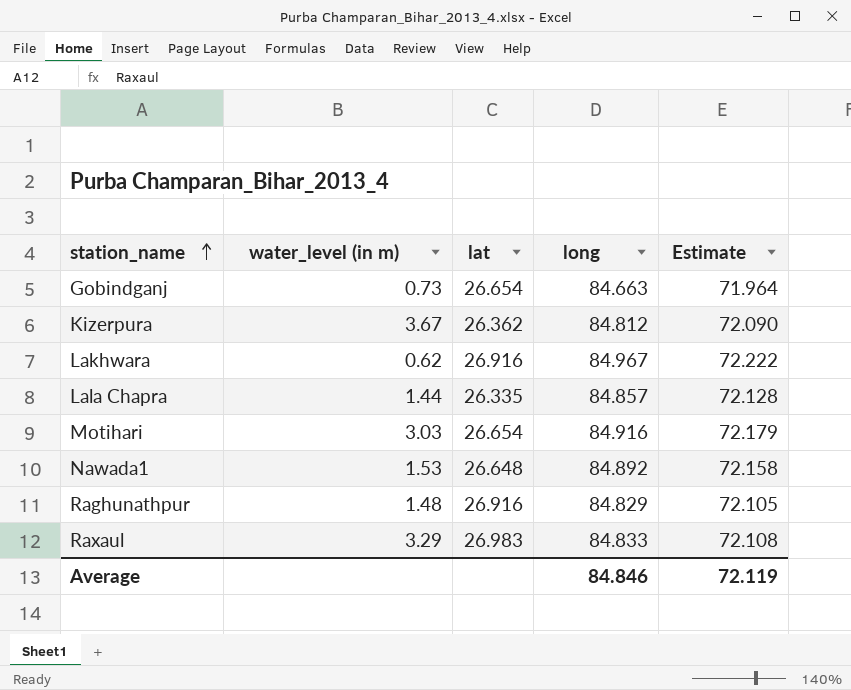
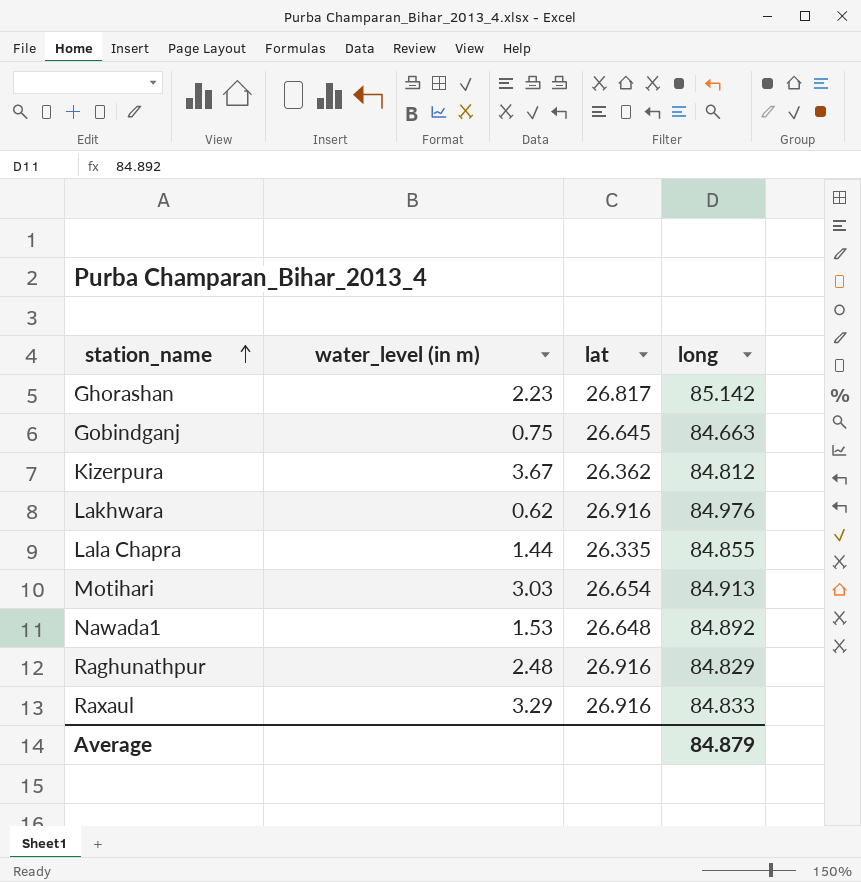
column Estimate | formula: [long] * 0.85 -> none
row Ghorashan: none -> 2.23 | 26.817 | 85.142
Gobindganj | water_level (in m): 0.73 -> 0.75
Gobindganj | lat: 26.654 -> 26.645
Lakhwara | long: 84.967 -> 84.976
Lala Chapra | long: 84.857 -> 84.855
Motihari | long: 84.916 -> 84.913
Raghunathpur | water_level (in m): 1.48 -> 2.48
Raxaul | lat: 26.983 -> 26.916
Average | long: 84.846 -> 84.879

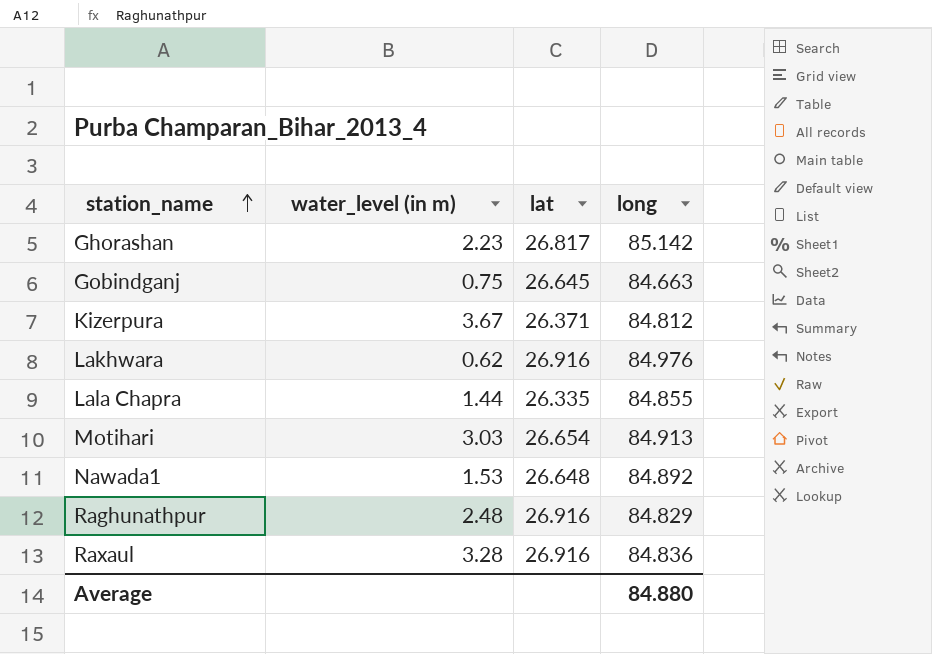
Kizerpura | lat: 26.362 -> 26.371
Raxaul | water_level (in m): 3.29 -> 3.28
Raxaul | long: 84.833 -> 84.836
Average | long: 84.879 -> 84.880

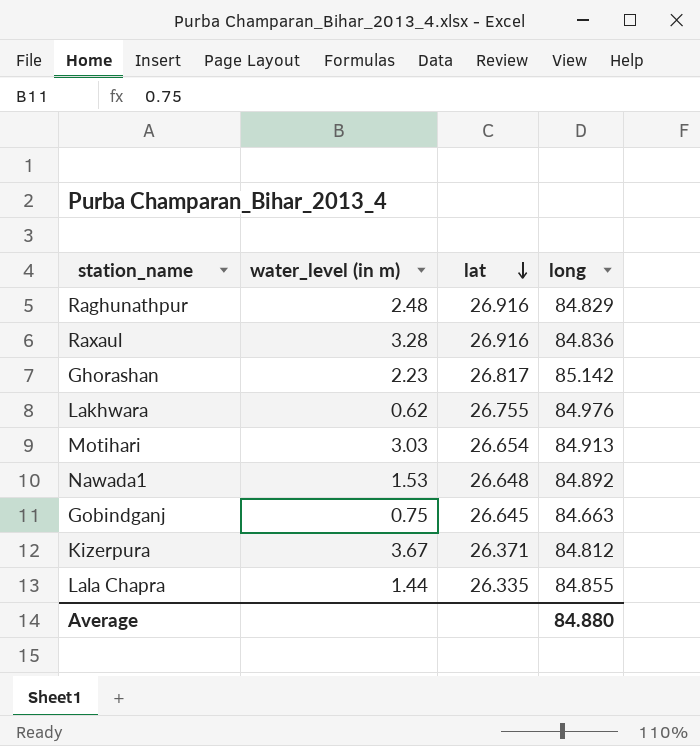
row order: station_name ascending -> lat descending
Lakhwara | lat: 26.916 -> 26.755

